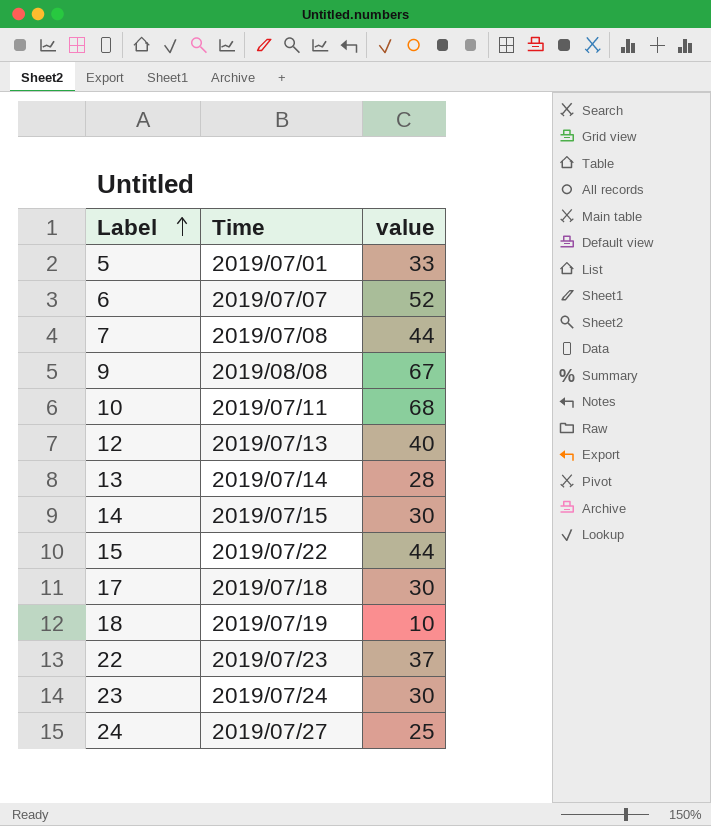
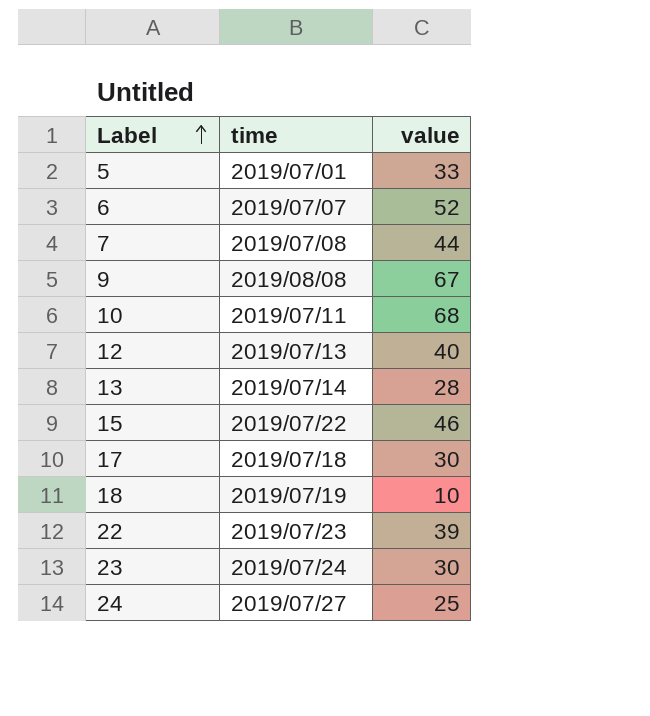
column name: Time -> time
row 14: 2019/07/15 | 30 -> none
15 | value: 44 -> 46
22 | value: 37 -> 39

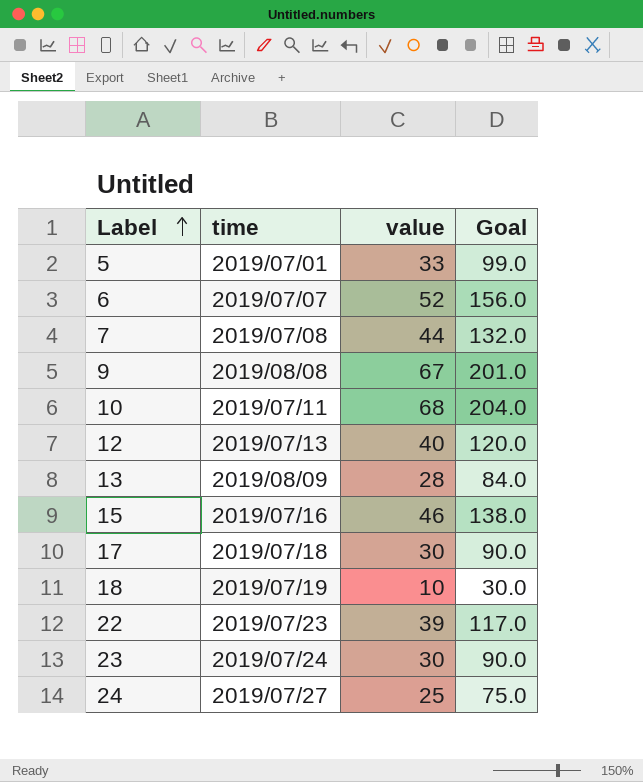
column Goal | formula: none -> [value] * 3
13 | time: 2019/07/14 -> 2019/08/09
15 | time: 2019/07/22 -> 2019/07/16

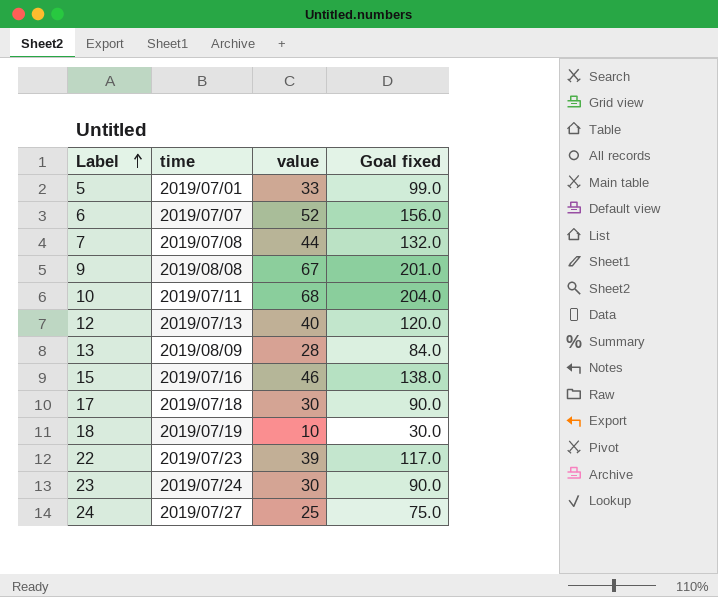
column name: Goal -> Goal fixed

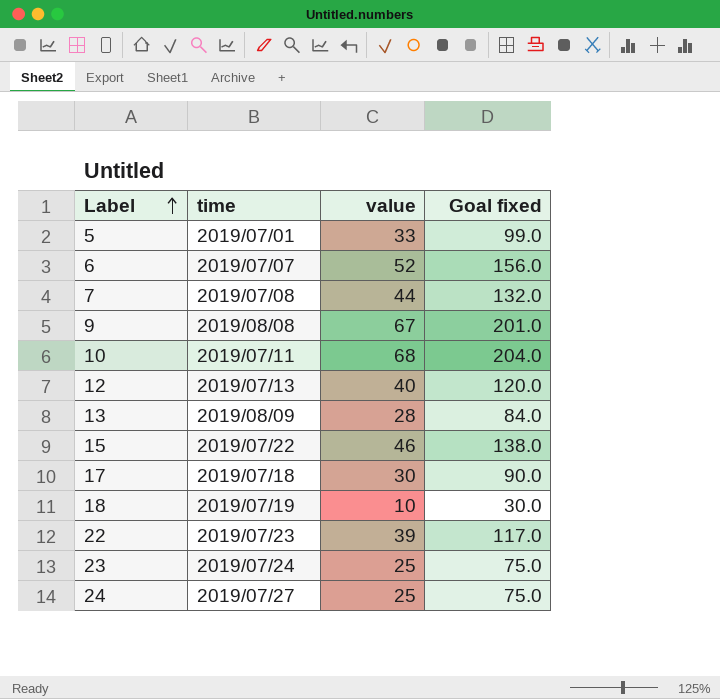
15 | time: 2019/07/16 -> 2019/07/22
23 | value: 30 -> 25
23 | Goal fixed: 90.0 -> 75.0

